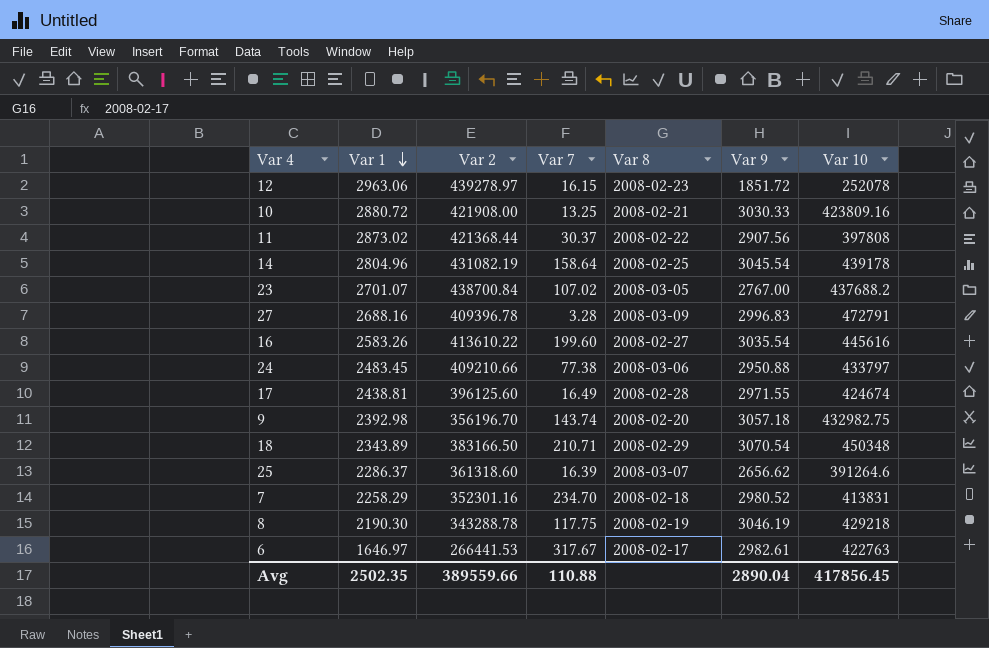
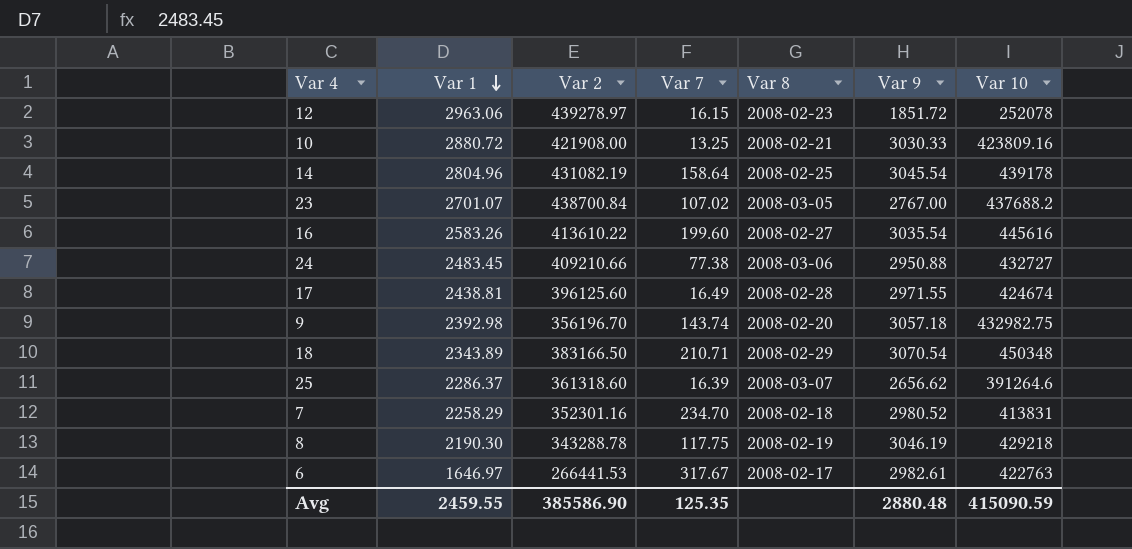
row 11: 2873.02 | 421368.44 | 30.37 | 2008-02-22 | 2907.56 | 397808 -> none
row 27: 2688.16 | 409396.78 | 3.28 | 2008-03-09 | 2996.83 | 472791 -> none
24 | Var 10: 433797 -> 432727
Avg | Var 1: 2502.35 -> 2459.55
Avg | Var 2: 389559.66 -> 385586.90
Avg | Var 7: 110.88 -> 125.35
Avg | Var 9: 2890.04 -> 2880.48
Avg | Var 10: 417856.45 -> 415090.59

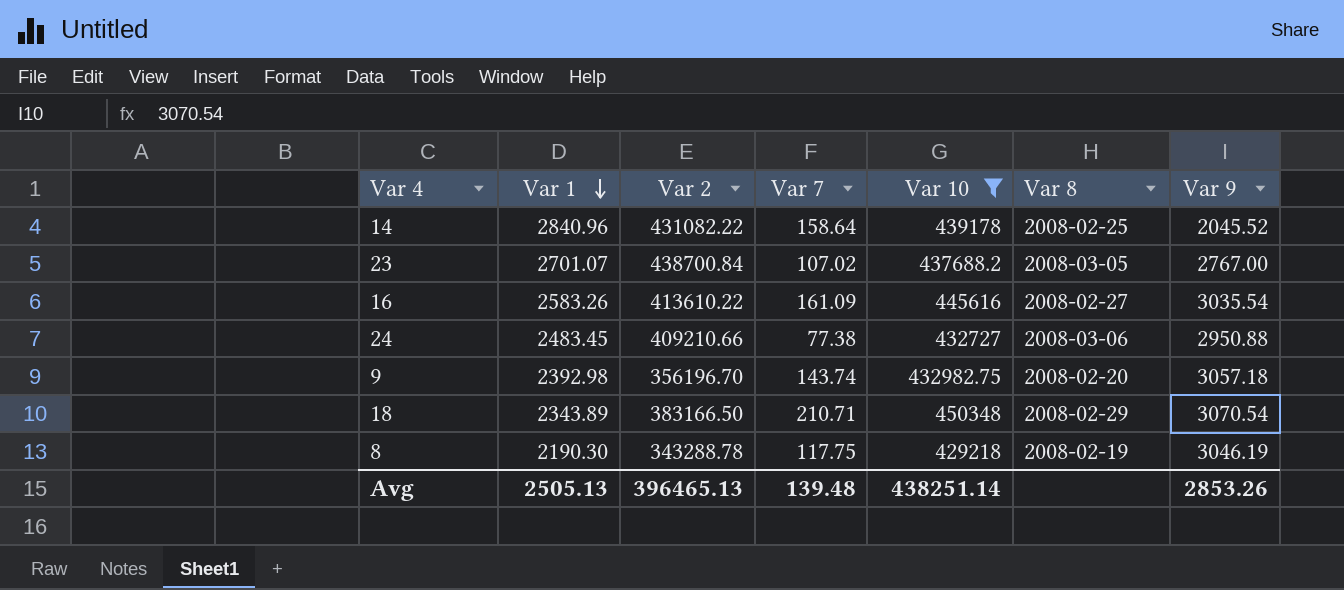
filter: none -> Var 10 >= 429218
column Var 10 | position: 7 -> 5
14 | Var 1: 2804.96 -> 2840.96
14 | Var 2: 431082.19 -> 431082.22
14 | Var 9: 3045.54 -> 2045.52
16 | Var 7: 199.60 -> 161.09
Avg | Var 1: 2459.55 -> 2505.13
Avg | Var 2: 385586.90 -> 396465.13
Avg | Var 7: 125.35 -> 139.48
Avg | Var 10: 415090.59 -> 438251.14
Avg | Var 9: 2880.48 -> 2853.26

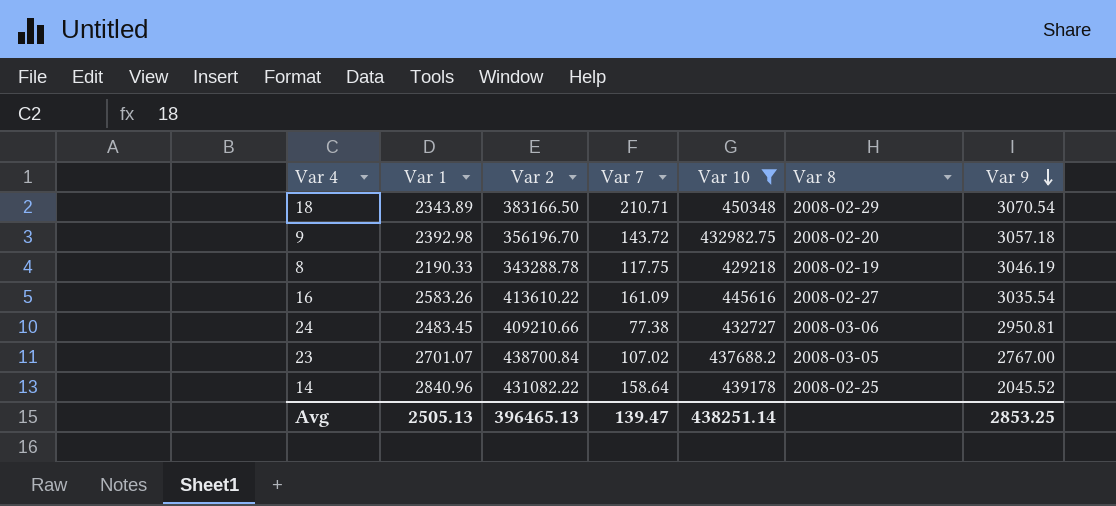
row order: Var 1 descending -> Var 9 descending
9 | Var 7: 143.74 -> 143.72
8 | Var 1: 2190.30 -> 2190.33
24 | Var 9: 2950.88 -> 2950.81
Avg | Var 7: 139.48 -> 139.47
Avg | Var 9: 2853.26 -> 2853.25

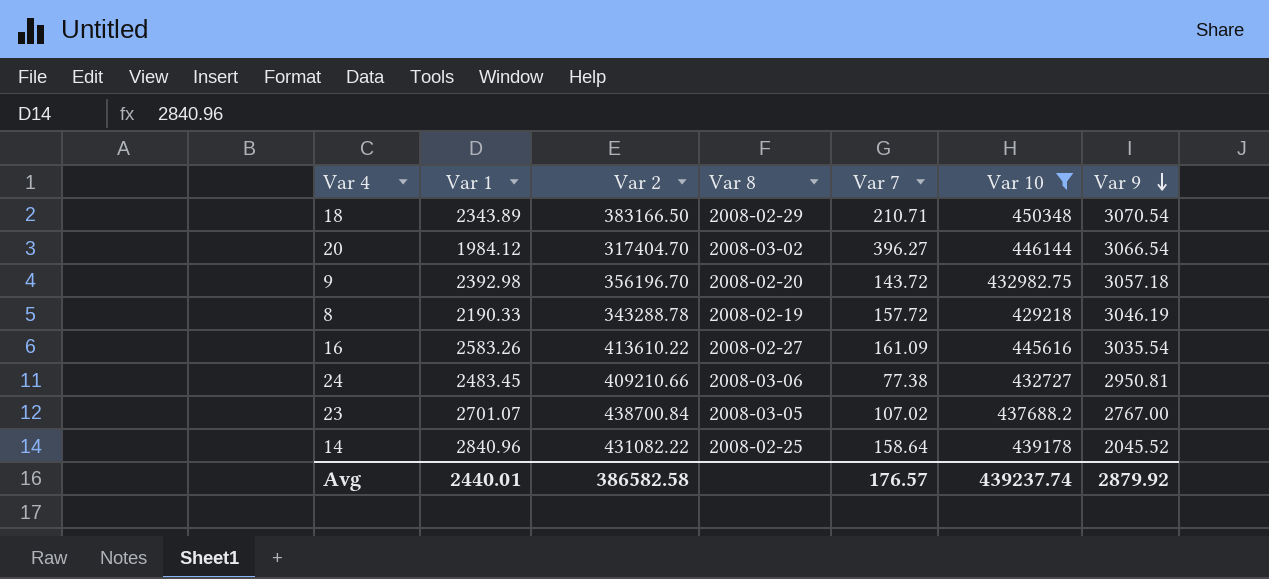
column Var 8 | position: 6 -> 4
row 20: none -> 1984.12 | 317404.70 | 2008-03-02 | 396.27 | 446144 | 3066.54
8 | Var 7: 117.75 -> 157.72
Avg | Var 1: 2505.13 -> 2440.01
Avg | Var 2: 396465.13 -> 386582.58
Avg | Var 7: 139.47 -> 176.57
Avg | Var 10: 438251.14 -> 439237.74
Avg | Var 9: 2853.25 -> 2879.92

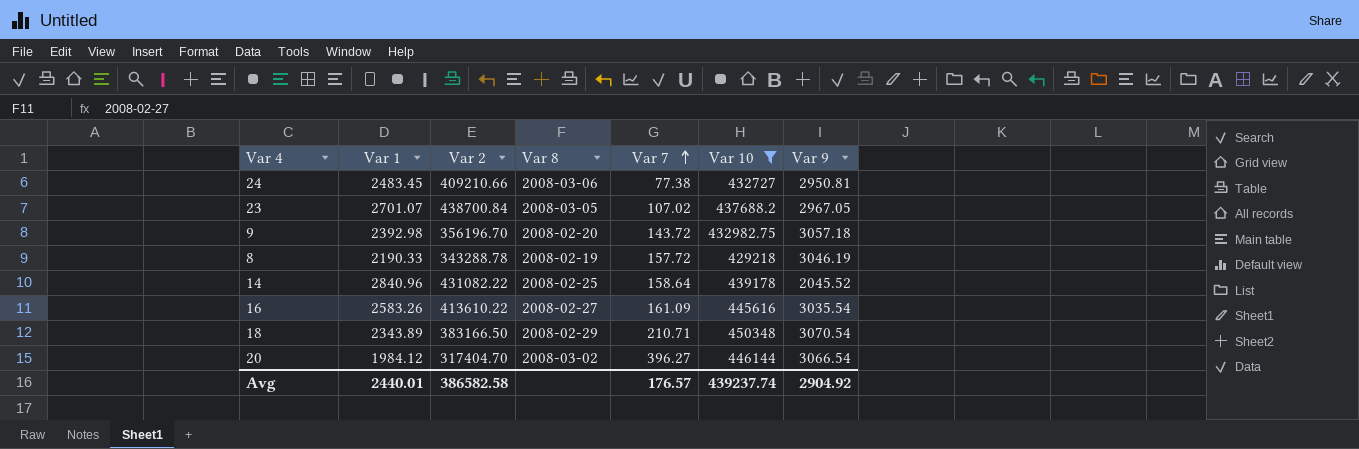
row order: Var 9 descending -> Var 7 ascending
23 | Var 9: 2767.00 -> 2967.05
Avg | Var 9: 2879.92 -> 2904.92

